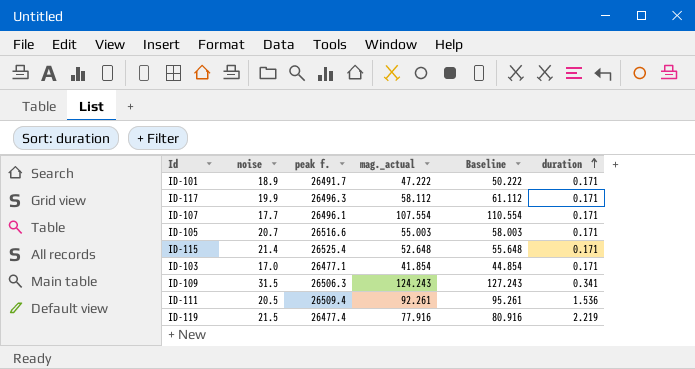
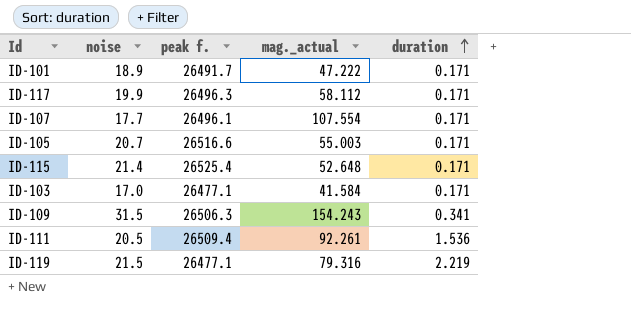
column Baseline | formula: [mag._actual] + 3 -> none
ID-103 | mag._actual: 41.854 -> 41.584
ID-109 | mag._actual: 124.243 -> 154.243
ID-119 | peak f.: 26477.4 -> 26477.1
ID-119 | mag._actual: 77.916 -> 79.316

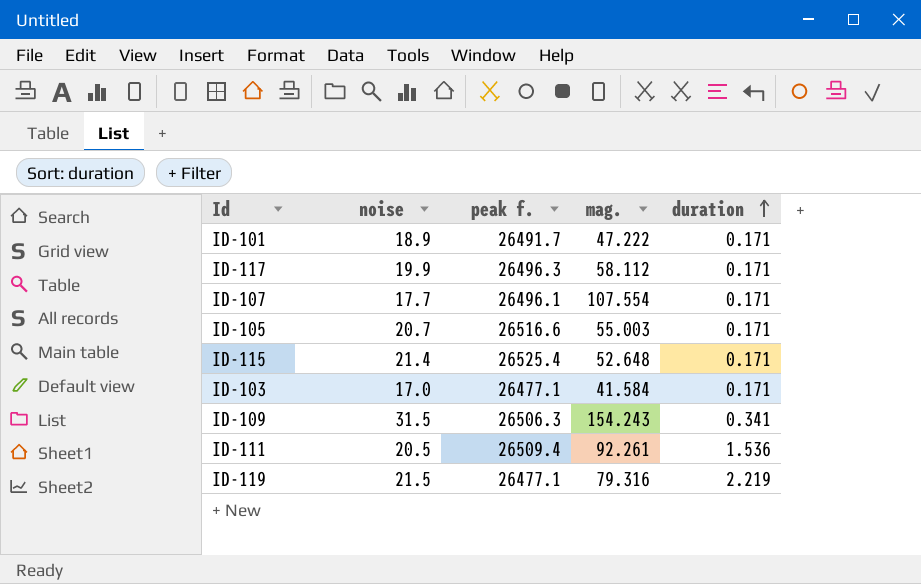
column name: mag._actual -> mag.

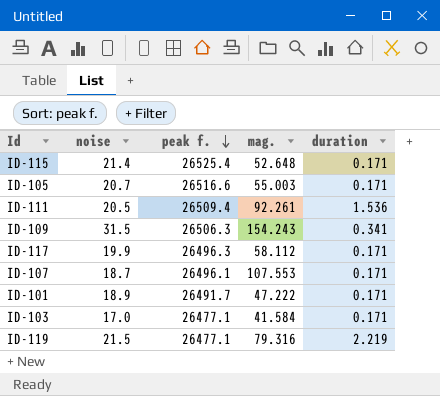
row order: duration ascending -> peak f. descending
ID-107 | noise: 17.7 -> 18.7
ID-107 | mag.: 107.554 -> 107.553

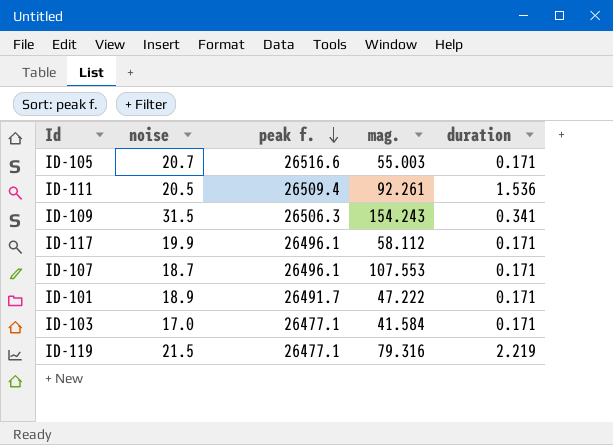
row ID-115: 21.4 | 26525.4 | 52.648 | 0.171 -> none
ID-117 | peak f.: 26496.3 -> 26496.1

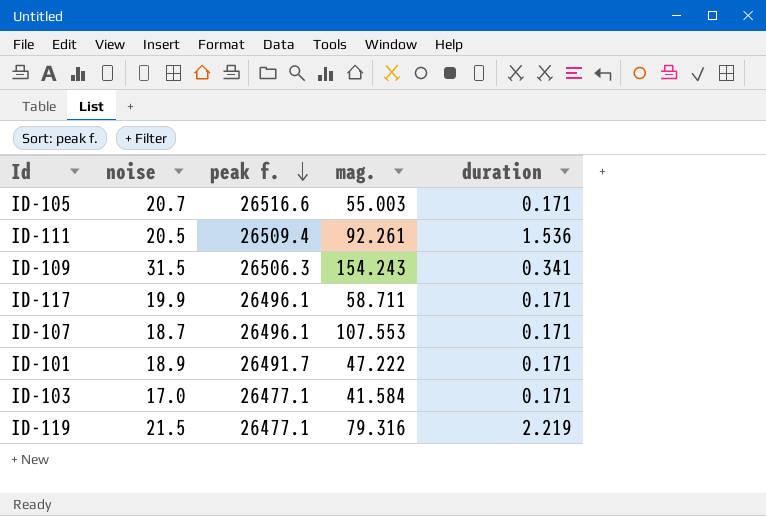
ID-117 | mag.: 58.112 -> 58.711

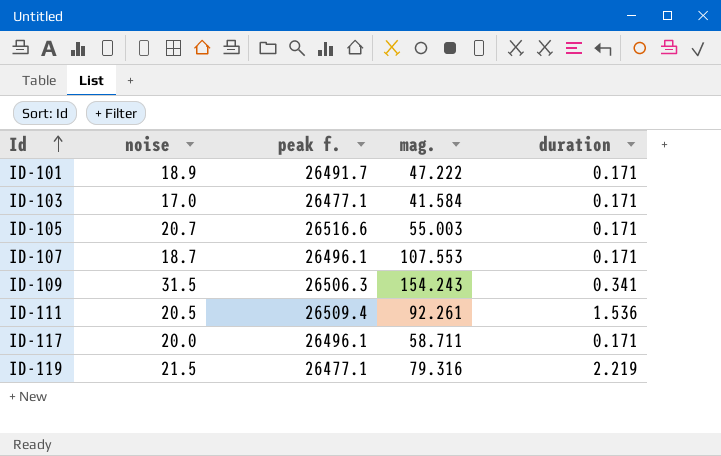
row order: peak f. descending -> Id ascending
ID-117 | noise: 19.9 -> 20.0

